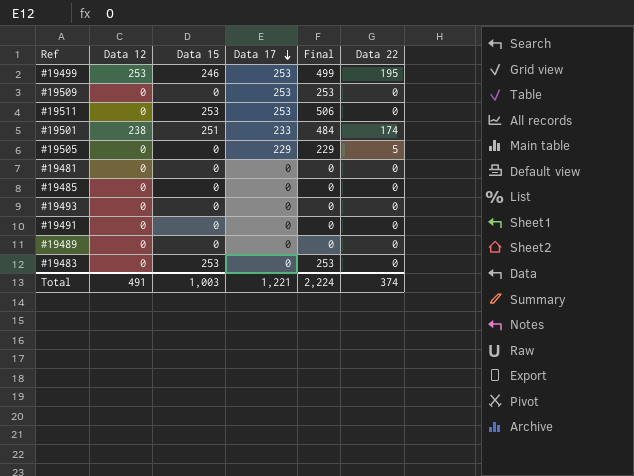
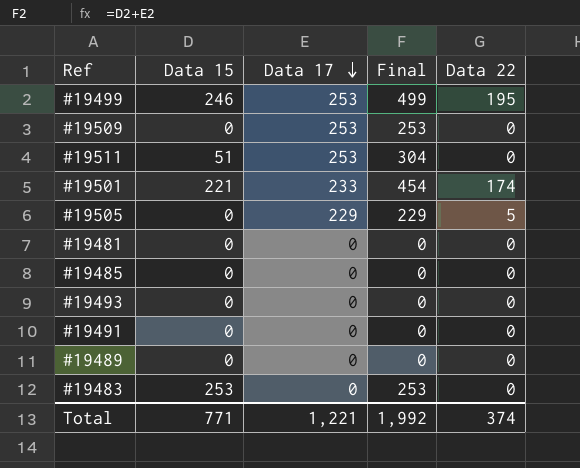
column Data 12 | position: 2 -> none
#19511 | Data 15: 253 -> 51
#19511 | Final: 506 -> 304
#19501 | Data 15: 251 -> 221
#19501 | Final: 484 -> 454
Total | Data 15: 1,003 -> 771
Total | Final: 2,224 -> 1,992

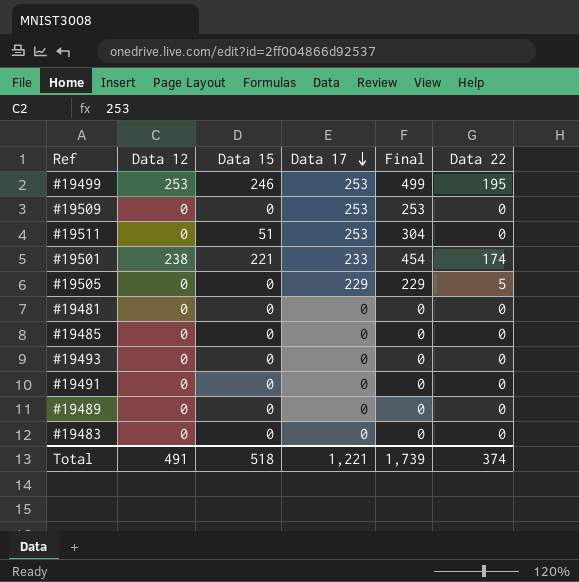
column Data 12 | position: none -> 2
#19483 | Data 15: 253 -> 0
#19483 | Final: 253 -> 0
Total | Data 15: 771 -> 518
Total | Final: 1,992 -> 1,739

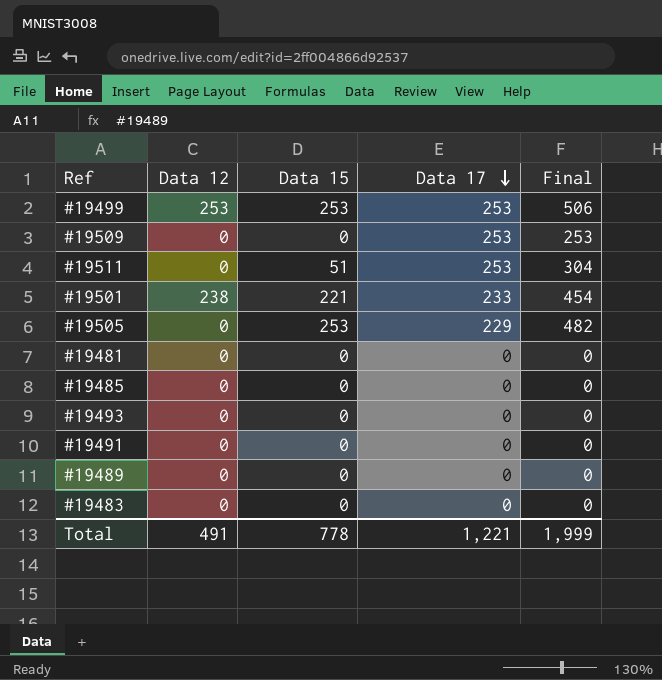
column Data 22 | position: 6 -> none
#19499 | Data 15: 246 -> 253
#19499 | Final: 499 -> 506
#19505 | Data 15: 0 -> 253
#19505 | Final: 229 -> 482
Total | Data 15: 518 -> 778
Total | Final: 1,739 -> 1,999

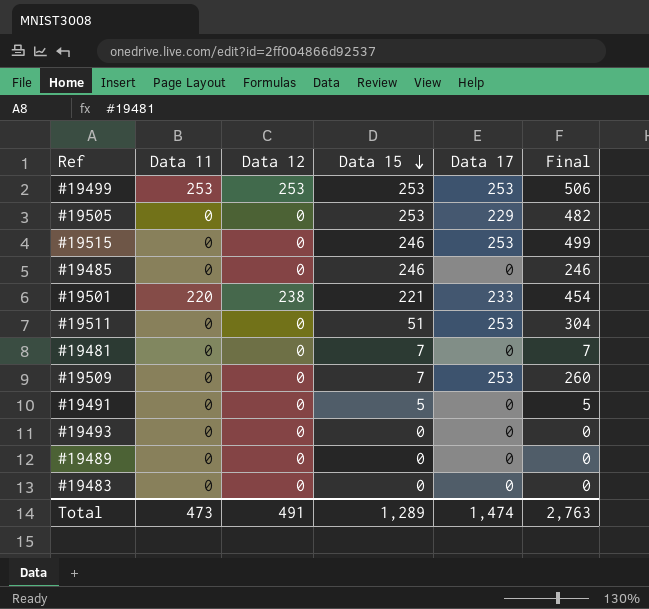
row order: Data 17 descending -> Data 15 descending
column Data 11 | position: none -> 2
row #19515: none -> 0 | 0 | 246 | 253 | 499
#19485 | Data 15: 0 -> 246
#19485 | Final: 0 -> 246
#19481 | Data 15: 0 -> 7
#19481 | Final: 0 -> 7
#19509 | Data 15: 0 -> 7
#19509 | Final: 253 -> 260
#19491 | Data 15: 0 -> 5
#19491 | Final: 0 -> 5
Total | Data 15: 778 -> 1,289
Total | Data 17: 1,221 -> 1,474
Total | Final: 1,999 -> 2,763

